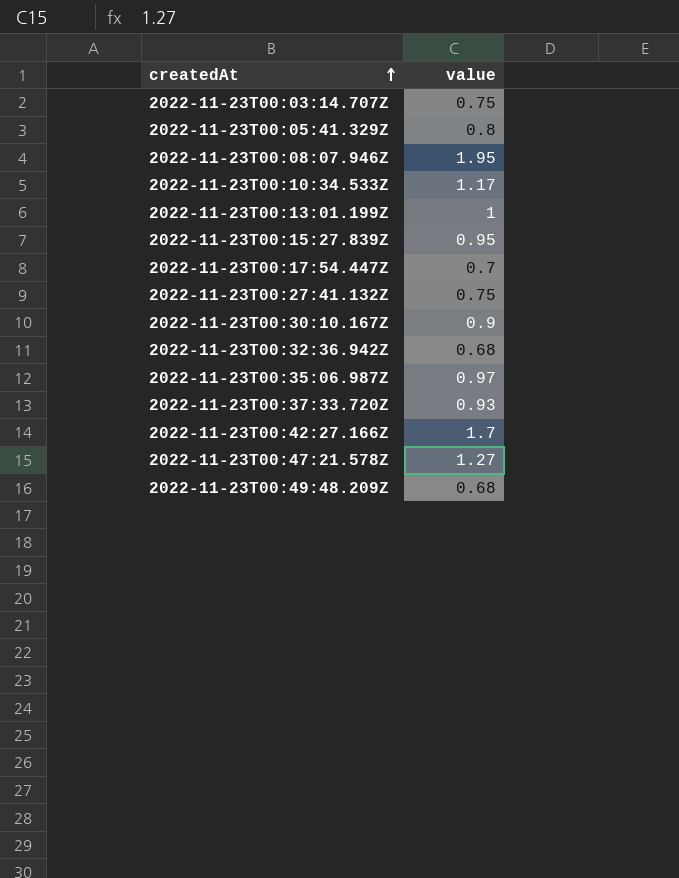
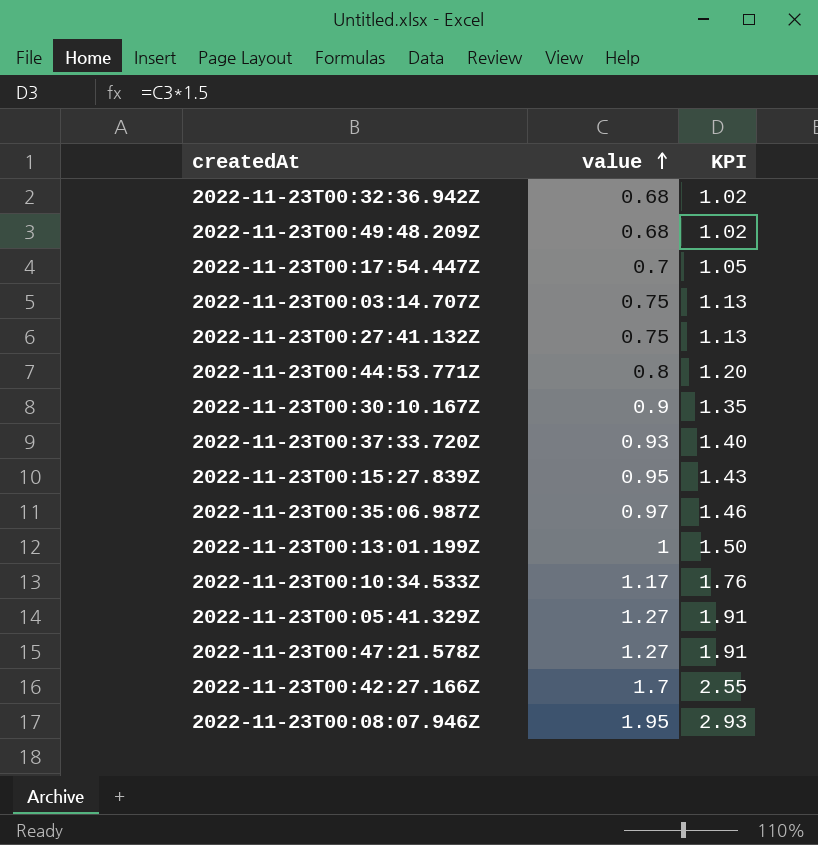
row order: createdAt ascending -> value ascending
column KPI | formula: none -> [value] * 1.5
row 2022-11-23T00:44:53.771Z: none -> 0.8 | 1.20
2022-11-23T00:05:41.329Z | value: 0.8 -> 1.27

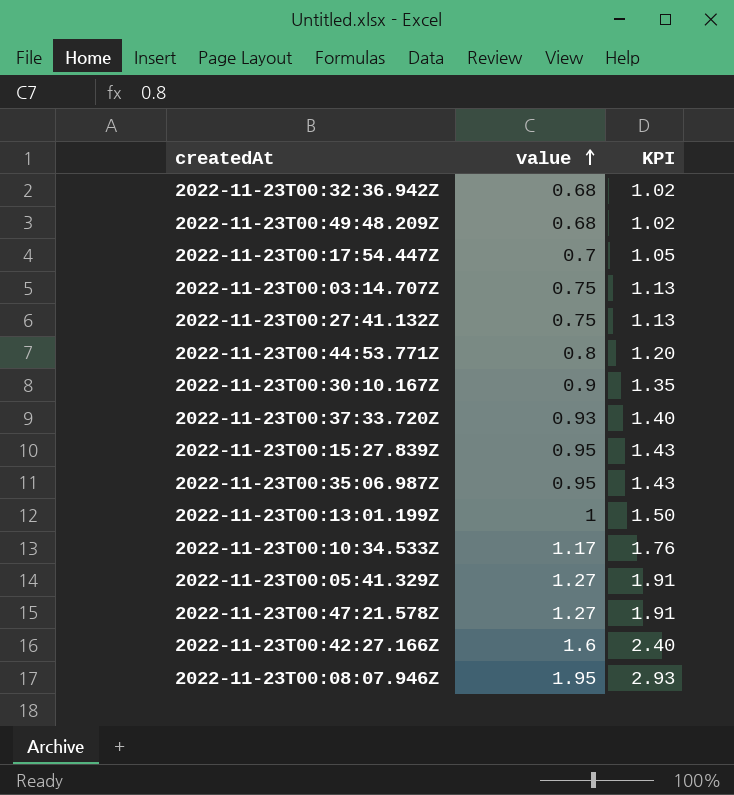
2022-11-23T00:35:06.987Z | value: 0.97 -> 0.95
2022-11-23T00:35:06.987Z | KPI: 1.46 -> 1.43
2022-11-23T00:42:27.166Z | value: 1.7 -> 1.6
2022-11-23T00:42:27.166Z | KPI: 2.55 -> 2.40

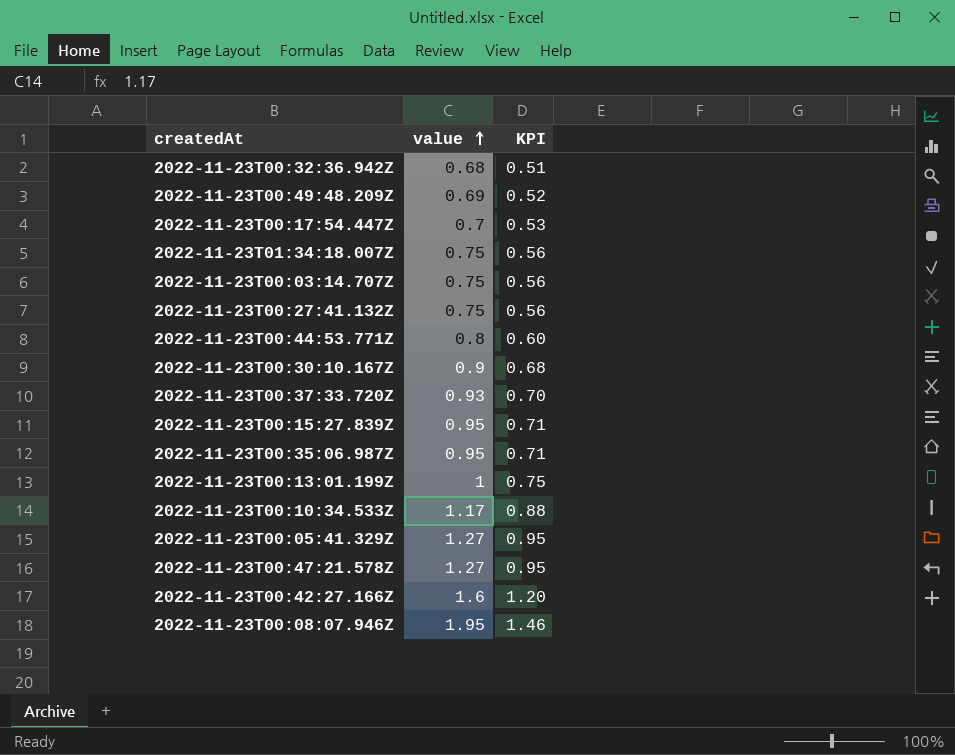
column KPI | formula: [value] * 1.5 -> [value] * 0.75
2022-11-23T00:49:48.209Z | value: 0.68 -> 0.69
row 2022-11-23T01:34:18.007Z: none -> 0.75 | 0.56

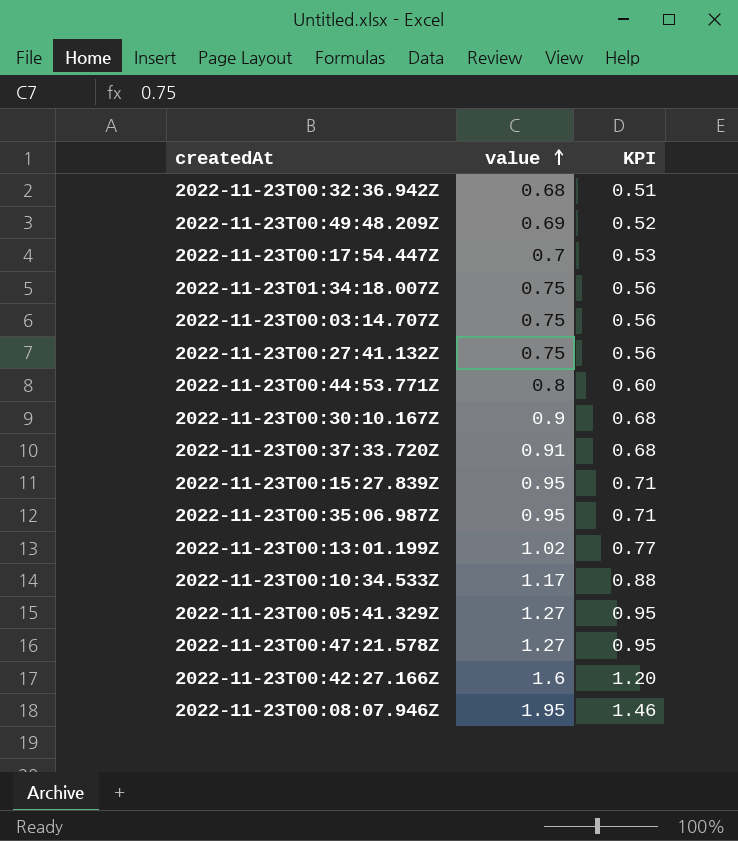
2022-11-23T00:37:33.720Z | value: 0.93 -> 0.91
2022-11-23T00:37:33.720Z | KPI: 0.70 -> 0.68
2022-11-23T00:13:01.199Z | value: 1 -> 1.02
2022-11-23T00:13:01.199Z | KPI: 0.75 -> 0.77

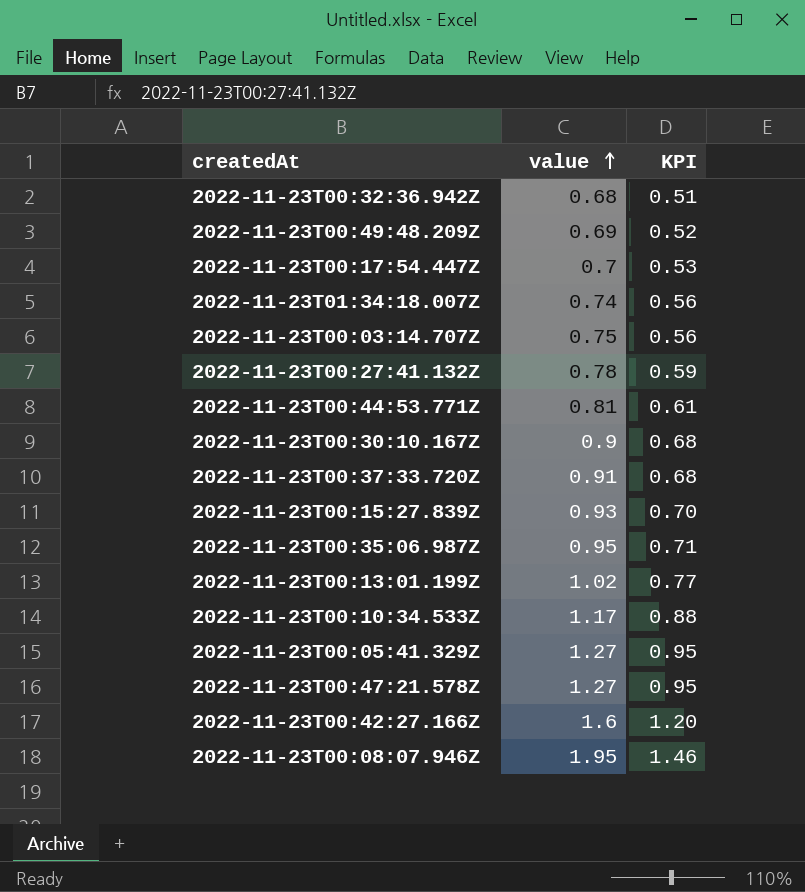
2022-11-23T01:34:18.007Z | value: 0.75 -> 0.74
2022-11-23T00:27:41.132Z | value: 0.75 -> 0.78
2022-11-23T00:27:41.132Z | KPI: 0.56 -> 0.59
2022-11-23T00:44:53.771Z | value: 0.8 -> 0.81
2022-11-23T00:44:53.771Z | KPI: 0.60 -> 0.61
2022-11-23T00:15:27.839Z | value: 0.95 -> 0.93
2022-11-23T00:15:27.839Z | KPI: 0.71 -> 0.70

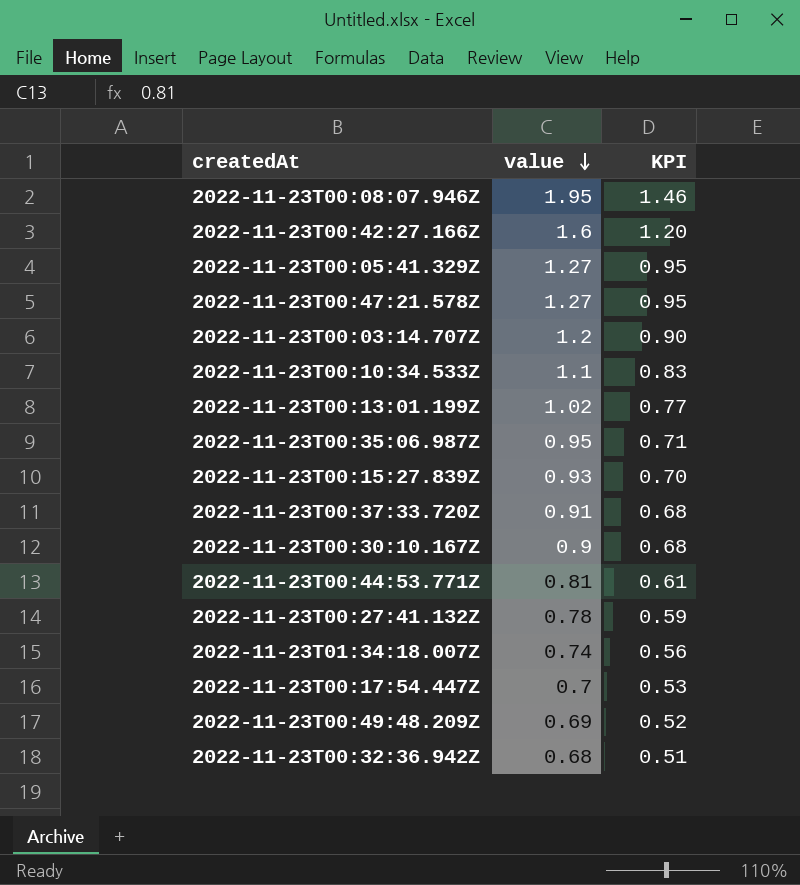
row order: value ascending -> value descending
2022-11-23T00:03:14.707Z | value: 0.75 -> 1.2
2022-11-23T00:03:14.707Z | KPI: 0.56 -> 0.90
2022-11-23T00:10:34.533Z | value: 1.17 -> 1.1
2022-11-23T00:10:34.533Z | KPI: 0.88 -> 0.83

